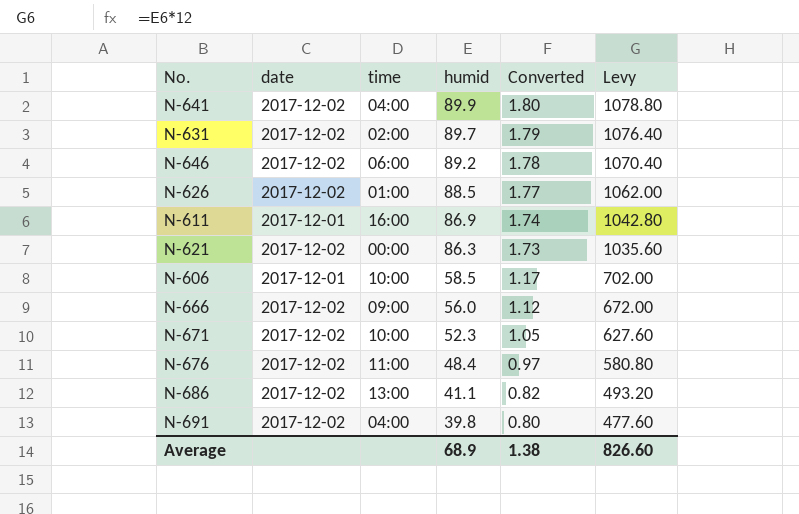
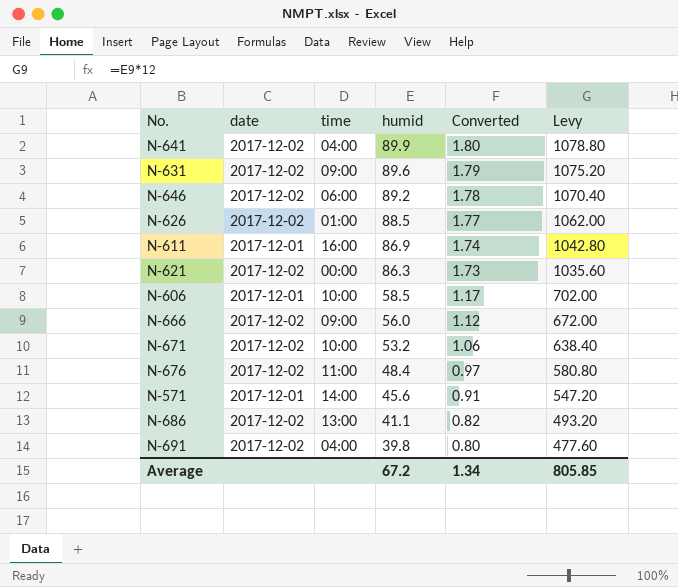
N-631 | time: 02:00 -> 09:00
N-631 | humid: 89.7 -> 89.6
N-631 | Levy: 1076.40 -> 1075.20
N-671 | humid: 52.3 -> 53.2
N-671 | Converted: 1.05 -> 1.06
N-671 | Levy: 627.60 -> 638.40
row N-571: none -> 2017-12-01 | 14:00 | 45.6 | 0.91 | 547.20
Average | humid: 68.9 -> 67.2
Average | Converted: 1.38 -> 1.34
Average | Levy: 826.60 -> 805.85

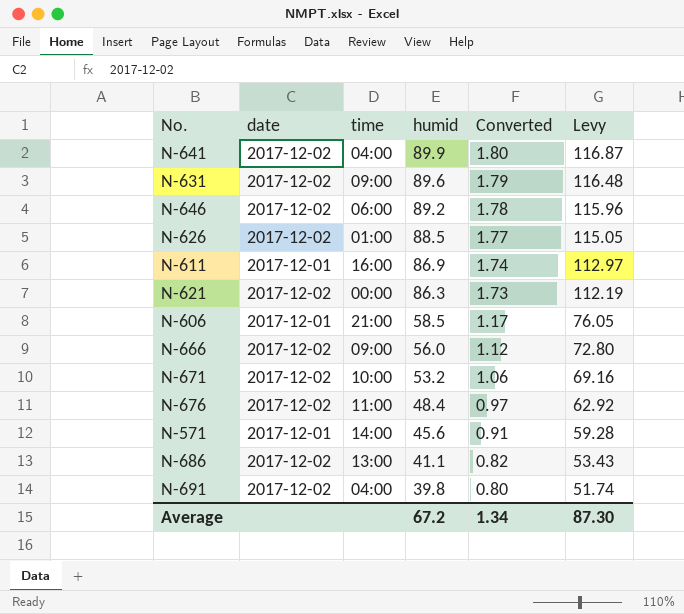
column Levy | formula: [humid] * 12 -> [humid] * 1.3
N-606 | time: 10:00 -> 21:00
Average | Levy: 805.85 -> 87.30

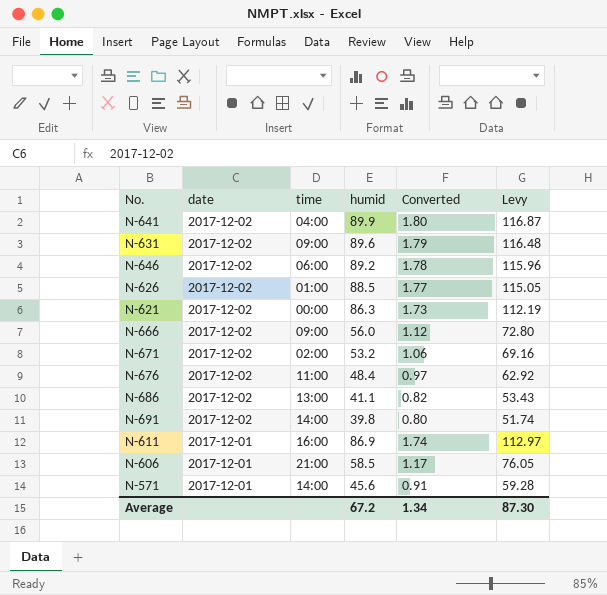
row order: humid descending -> date descending
N-671 | time: 10:00 -> 02:00
N-691 | time: 04:00 -> 14:00

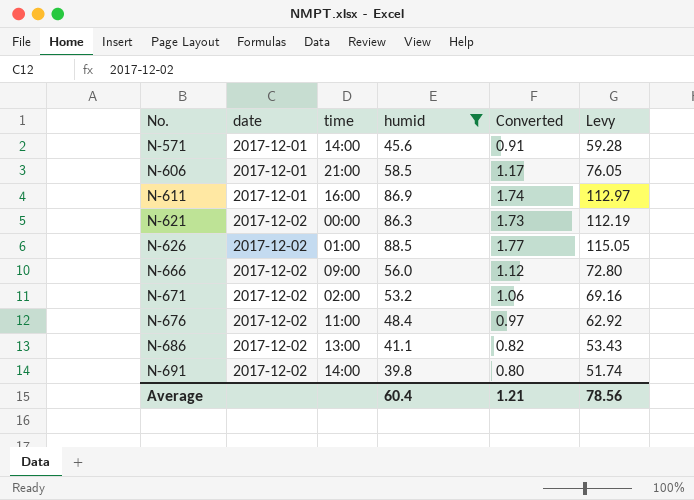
filter: none -> humid <= 88.5
row order: date descending -> No. ascending
Average | humid: 67.2 -> 60.4
Average | Converted: 1.34 -> 1.21
Average | Levy: 87.30 -> 78.56

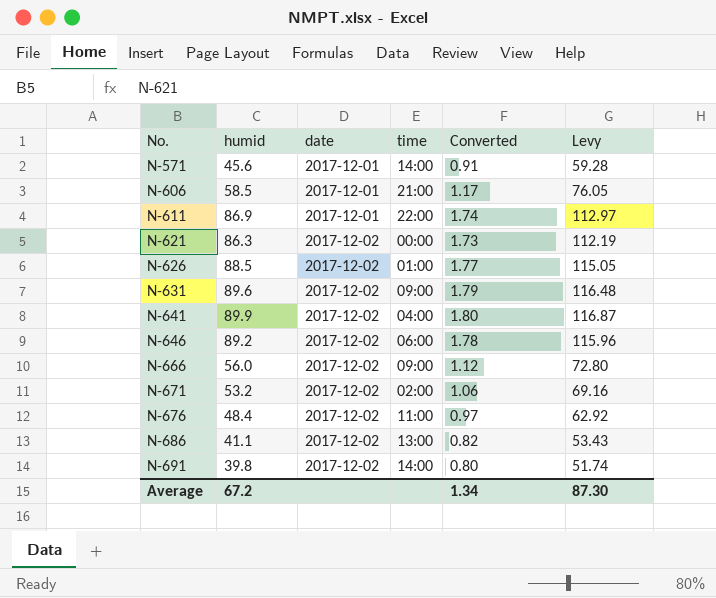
filter: humid <= 88.5 -> none
column humid | position: 4 -> 2
N-611 | time: 16:00 -> 22:00
Average | humid: 60.4 -> 67.2
Average | Converted: 1.21 -> 1.34
Average | Levy: 78.56 -> 87.30

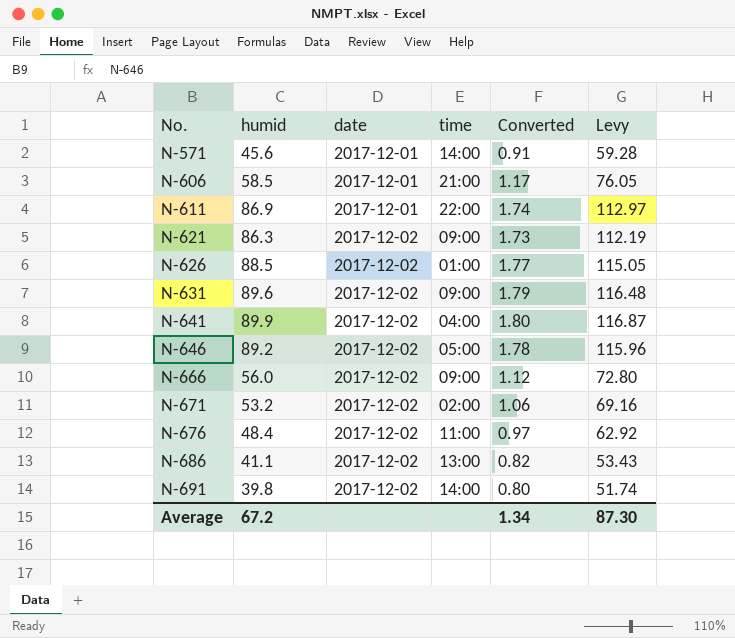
N-621 | time: 00:00 -> 09:00
N-646 | time: 06:00 -> 05:00

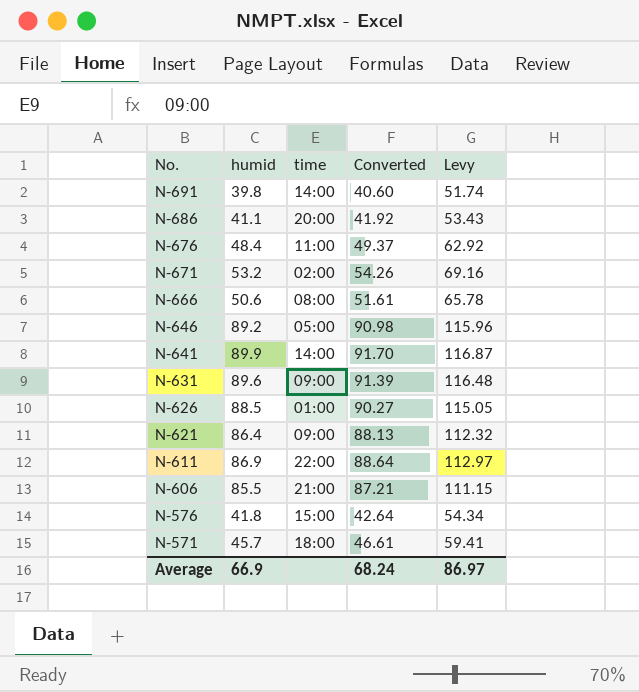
row order: No. ascending -> No. descending
column date | position: 3 -> none
column Converted | formula: [humid] * 0.02 -> [humid] * 1.02
N-686 | time: 13:00 -> 20:00
N-666 | humid: 56.0 -> 50.6
N-666 | time: 09:00 -> 08:00
N-666 | Levy: 72.80 -> 65.78
N-641 | time: 04:00 -> 14:00
N-621 | humid: 86.3 -> 86.4
N-621 | Levy: 112.19 -> 112.32
N-606 | humid: 58.5 -> 85.5
N-606 | Levy: 76.05 -> 111.15
row N-576: none -> 41.8 | 15:00 | 42.64 | 54.34
N-571 | humid: 45.6 -> 45.7
N-571 | time: 14:00 -> 18:00
N-571 | Levy: 59.28 -> 59.41
Average | humid: 67.2 -> 66.9
Average | Converted: 1.34 -> 68.24
Average | Levy: 87.30 -> 86.97

